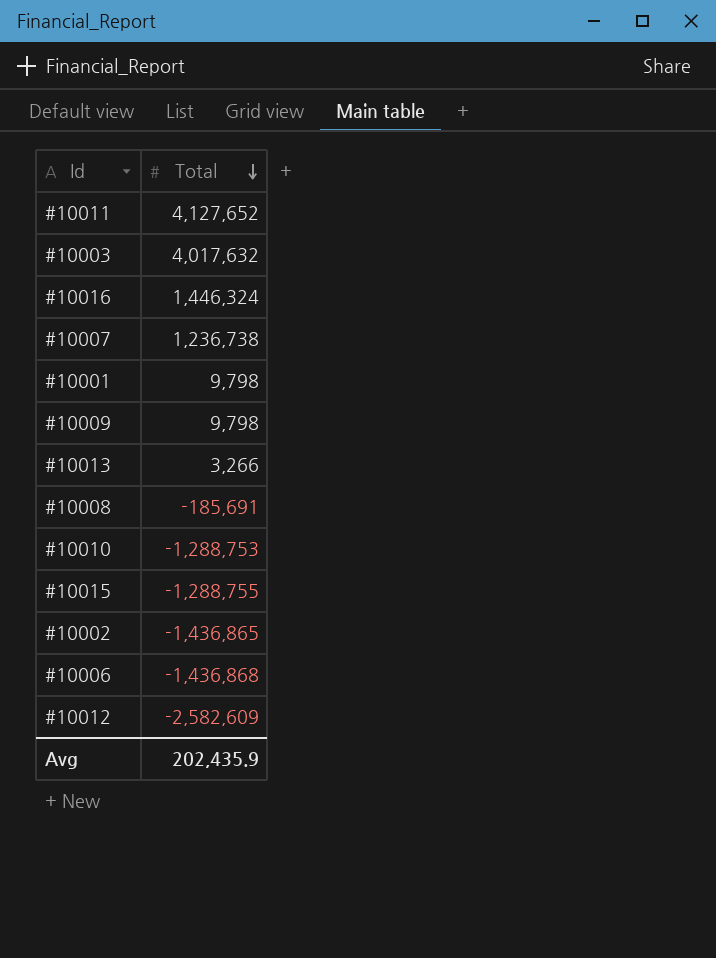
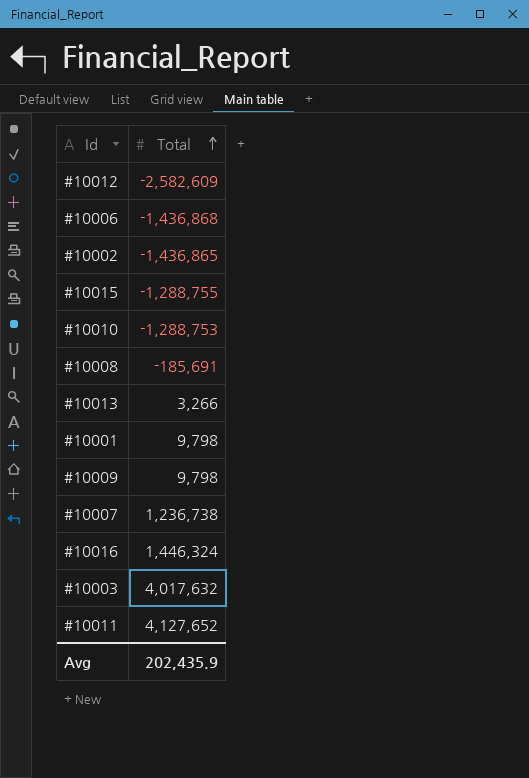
row order: Total descending -> Total ascending

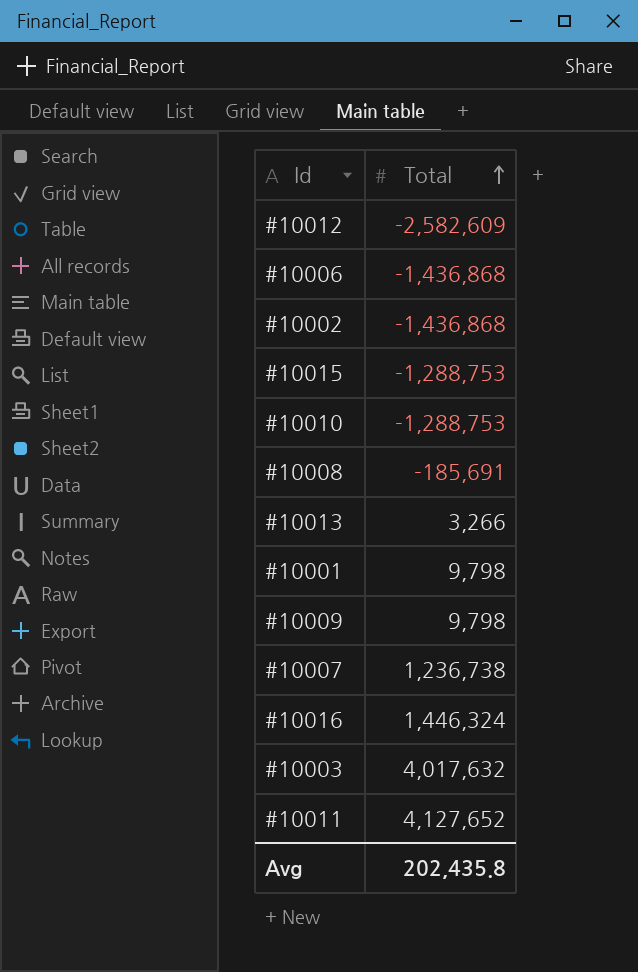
#10002 | Total: -1,436,865 -> -1,436,868
#10015 | Total: -1,288,755 -> -1,288,753
Avg | Total: 202,435.9 -> 202,435.8

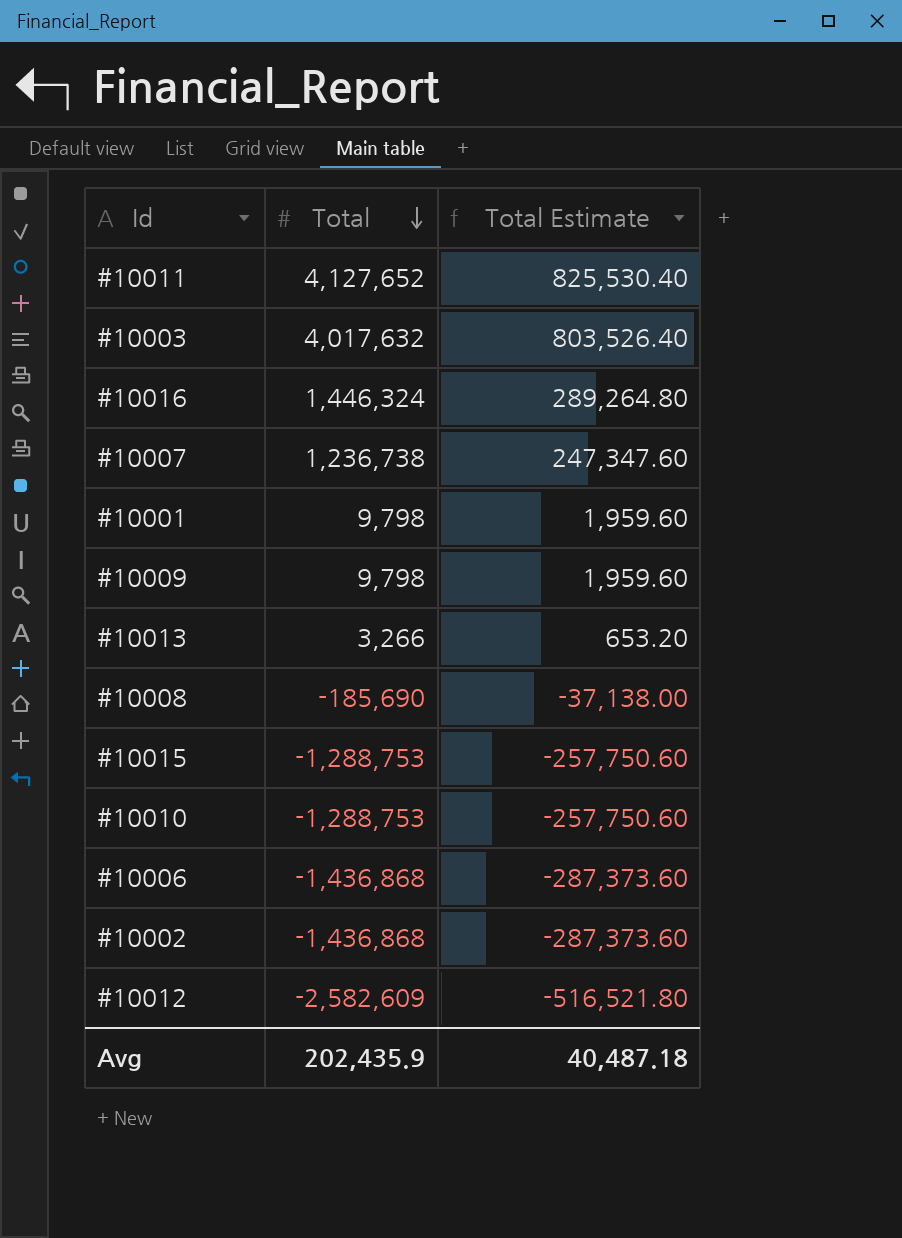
row order: Total ascending -> Total descending
column Total Estimate | formula: none -> [Total] * 0.2
#10008 | Total: -185,691 -> -185,690
Avg | Total: 202,435.8 -> 202,435.9

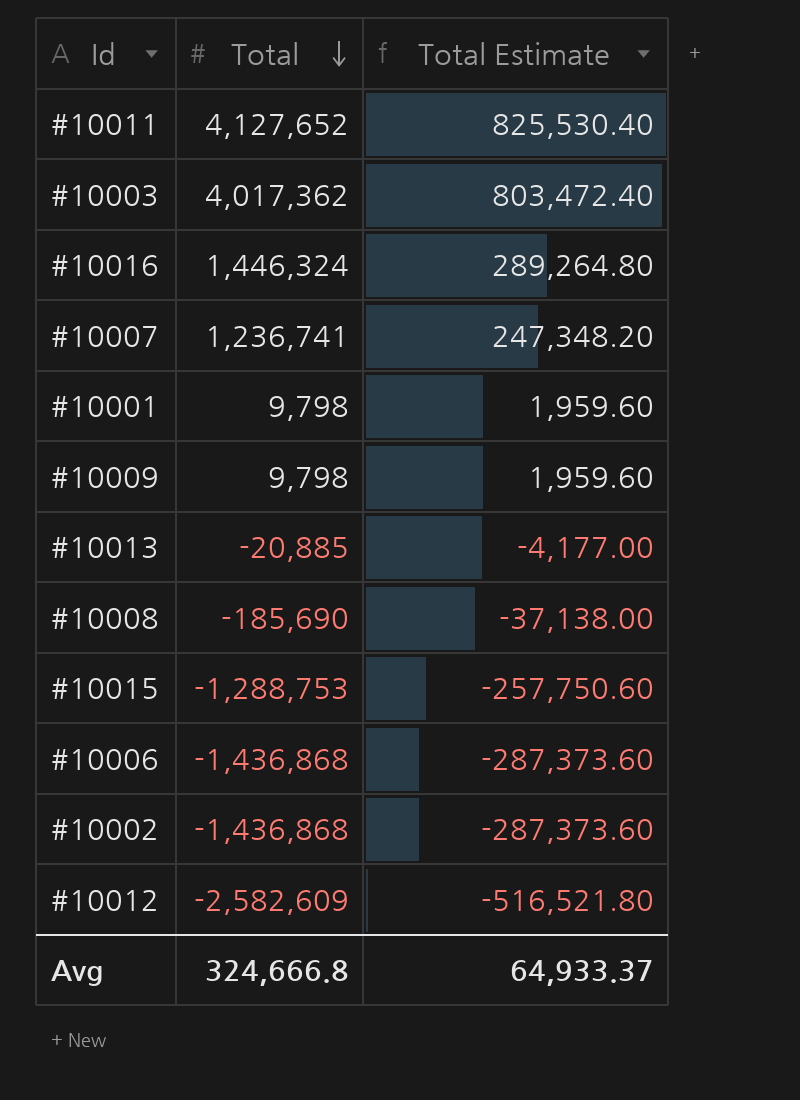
row #10010: -1,288,753 | -257,750.60 -> none
#10003 | Total: 4,017,632 -> 4,017,362
#10003 | Total Estimate: 803,526.40 -> 803,472.40
#10007 | Total: 1,236,738 -> 1,236,741
#10007 | Total Estimate: 247,347.60 -> 247,348.20
#10013 | Total: 3,266 -> -20,885
#10013 | Total Estimate: 653.20 -> -4,177.00
Avg | Total: 202,435.9 -> 324,666.8
Avg | Total Estimate: 40,487.18 -> 64,933.37

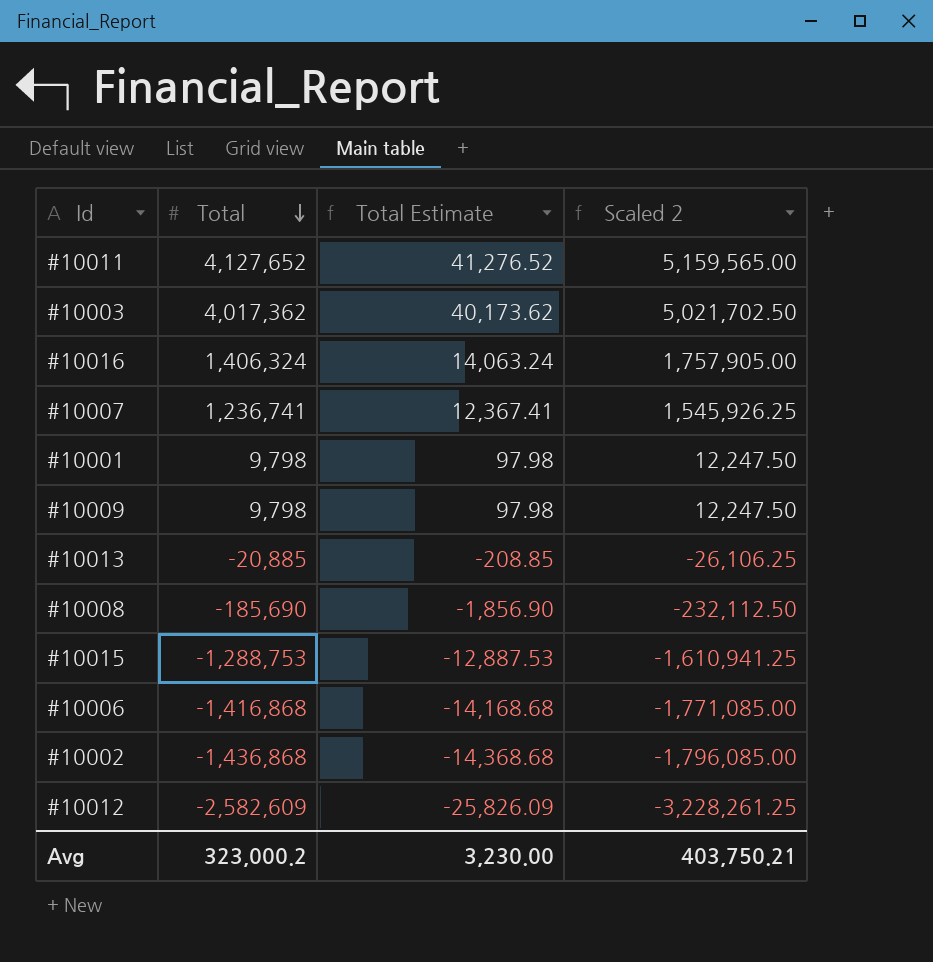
column Total Estimate | formula: [Total] * 0.2 -> [Total] * 0.01
column Scaled 2 | formula: none -> [Total] * 1.25
#10016 | Total: 1,446,324 -> 1,406,324
#10006 | Total: -1,436,868 -> -1,416,868
Avg | Total: 324,666.8 -> 323,000.2
Avg | Total Estimate: 64,933.37 -> 3,230.00

